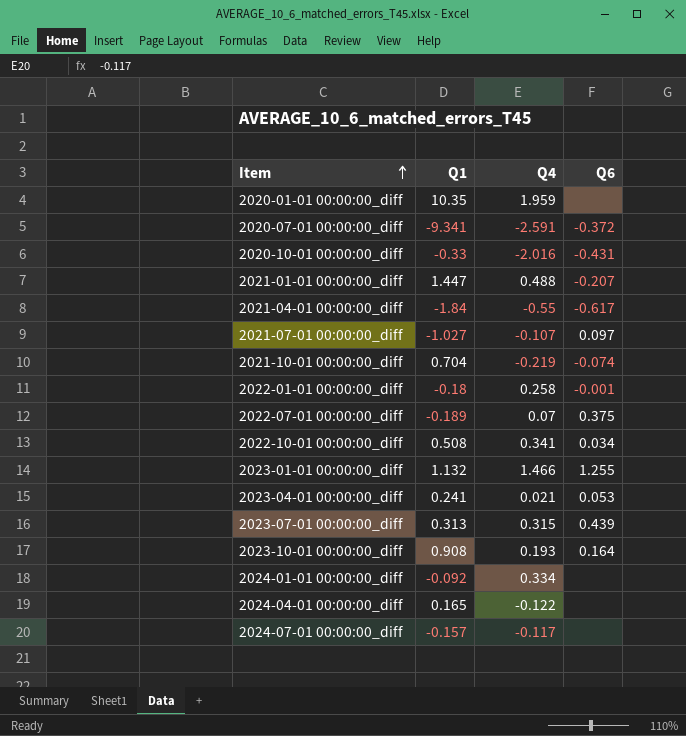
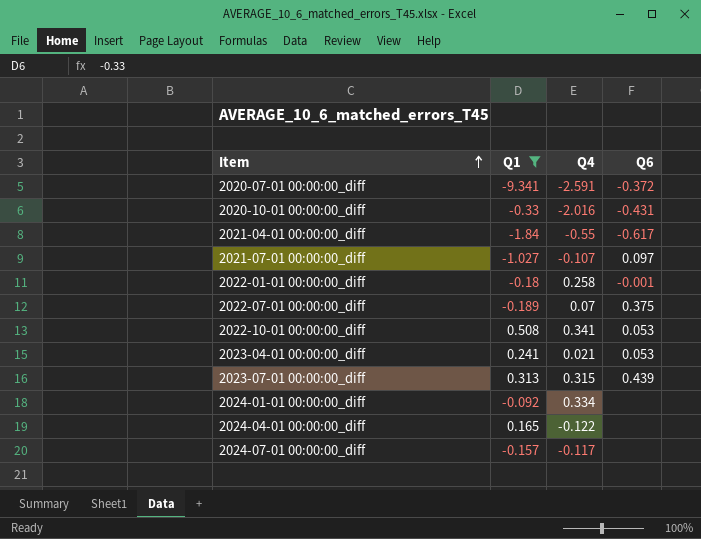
filter: none -> Q1 <= 0.508
2022-10-01 00:00:00_diff | Q6: 0.034 -> 0.053

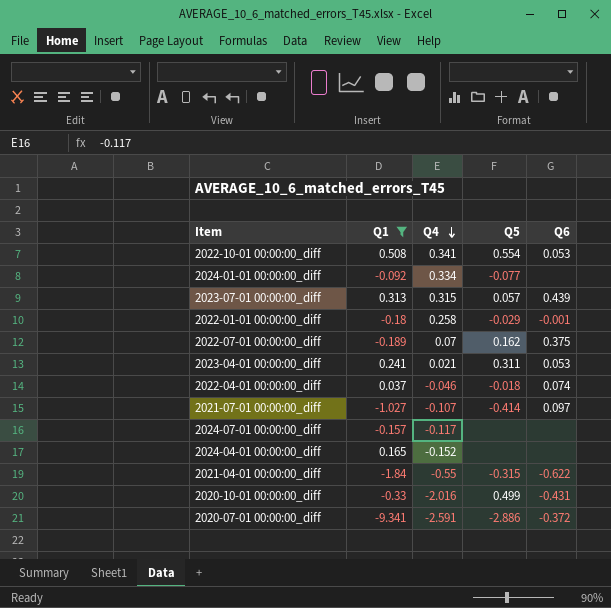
row order: Item ascending -> Q4 descending
column Q5 | position: none -> 4
row 2022-04-01 00:00:00_diff: none -> 0.037 | -0.046 | -0.018 | 0.074
2024-04-01 00:00:00_diff | Q4: -0.122 -> -0.152
2021-04-01 00:00:00_diff | Q6: -0.617 -> -0.622

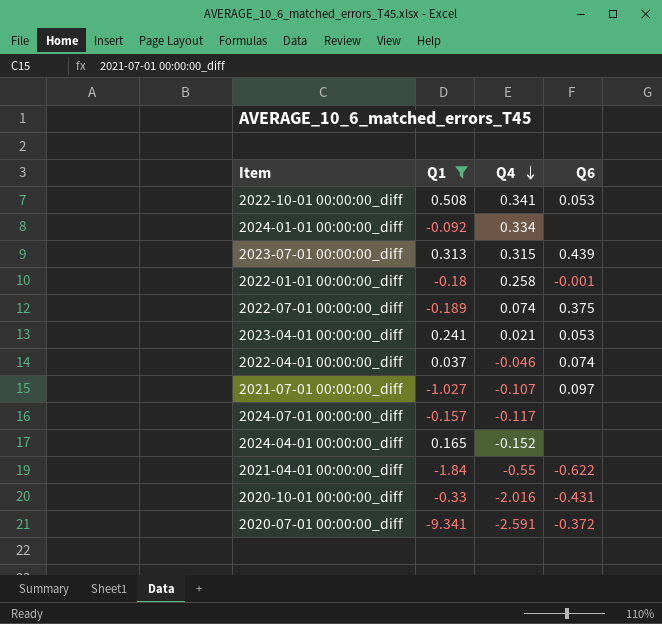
column Q5 | position: 4 -> none
2022-07-01 00:00:00_diff | Q4: 0.07 -> 0.074

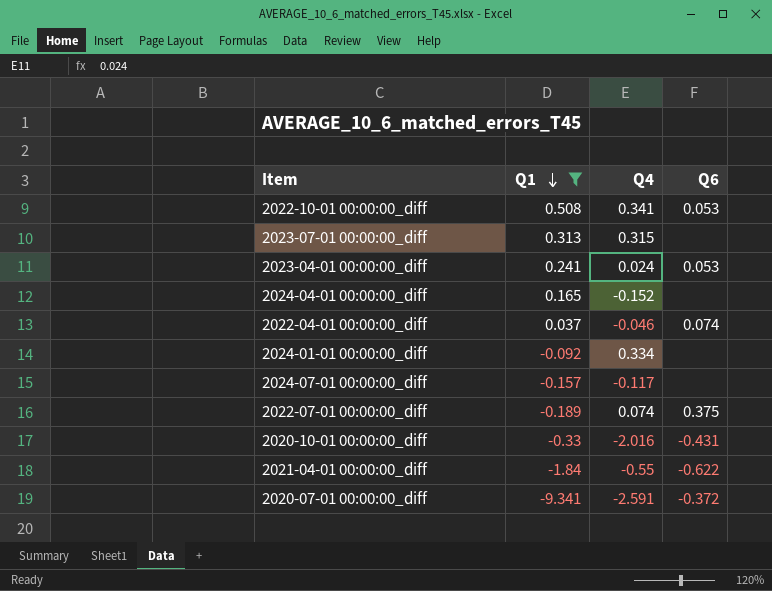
row order: Q4 descending -> Q1 descending
row 2022-01-01 00:00:00_diff: -0.18 | 0.258 | -0.001 -> none
row 2021-07-01 00:00:00_diff: -1.027 | -0.107 | 0.097 -> none
2023-07-01 00:00:00_diff | Q6: 0.439 -> none
2023-04-01 00:00:00_diff | Q4: 0.021 -> 0.024

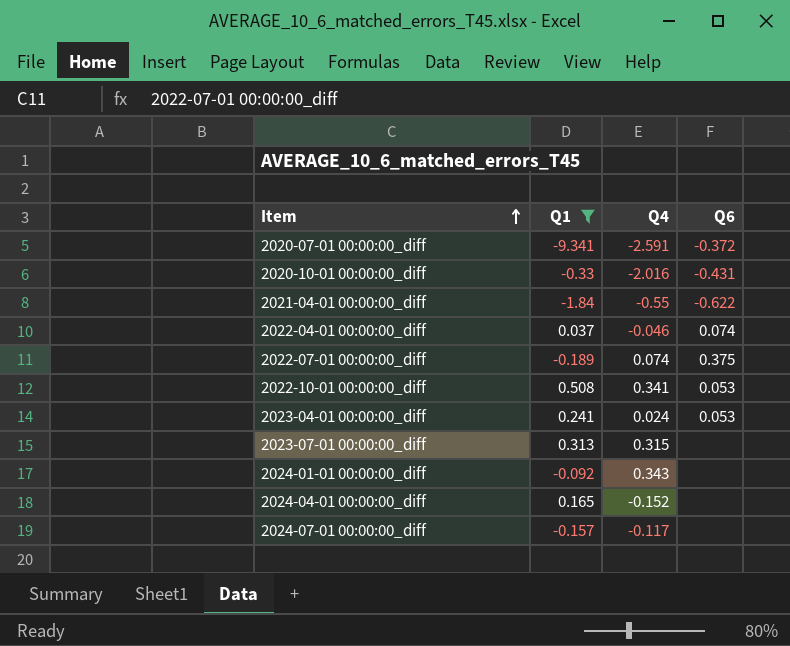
row order: Q1 descending -> Item ascending
2024-01-01 00:00:00_diff | Q4: 0.334 -> 0.343

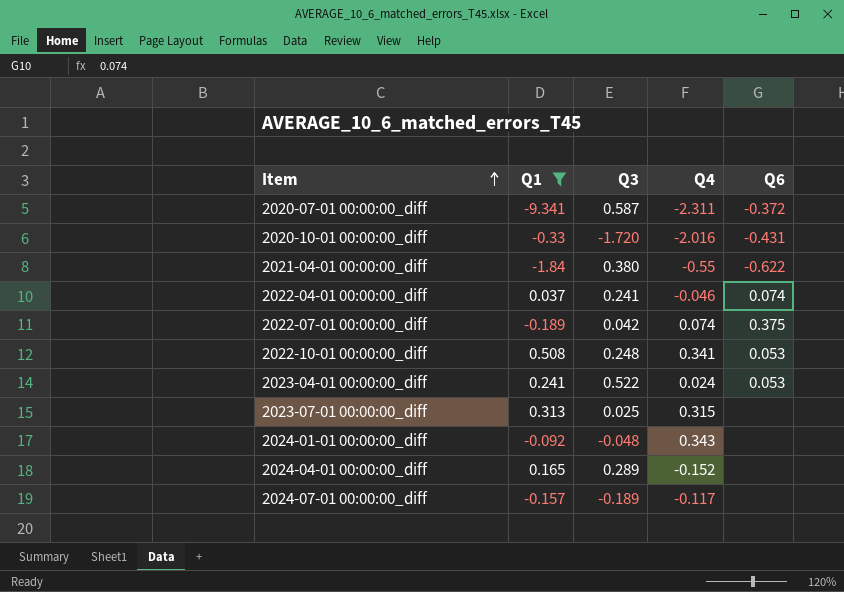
column Q3 | position: none -> 3
2020-07-01 00:00:00_diff | Q4: -2.591 -> -2.311

